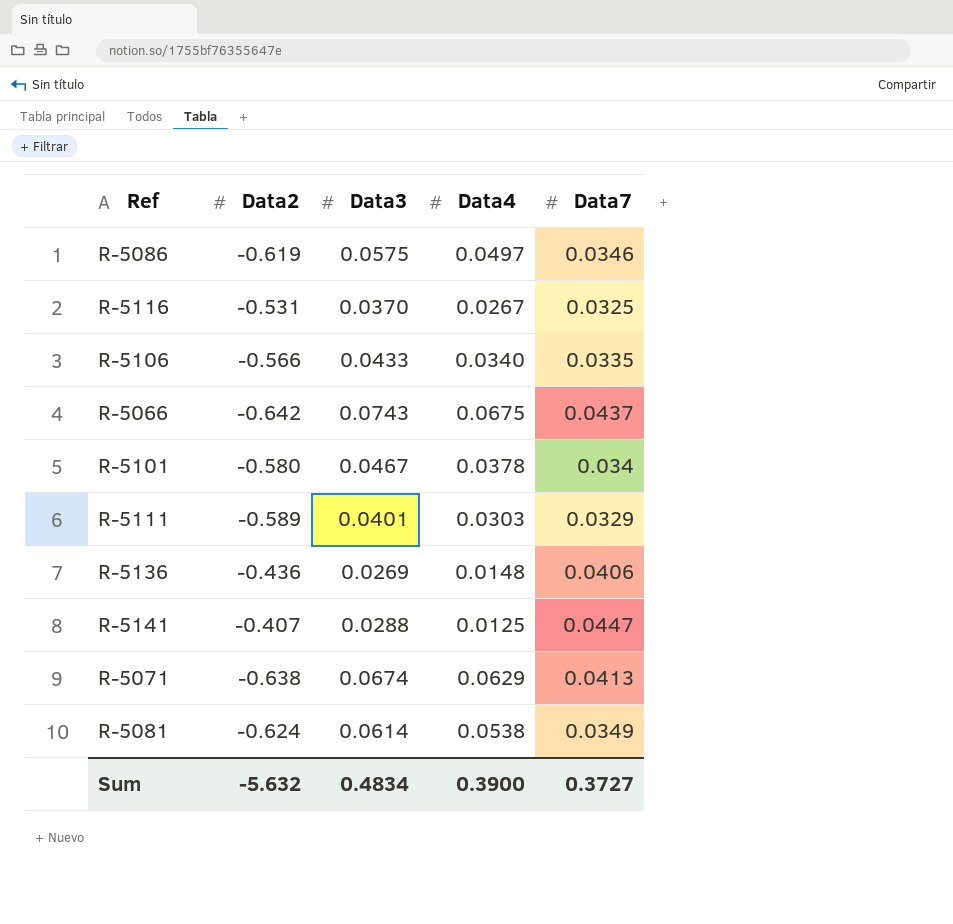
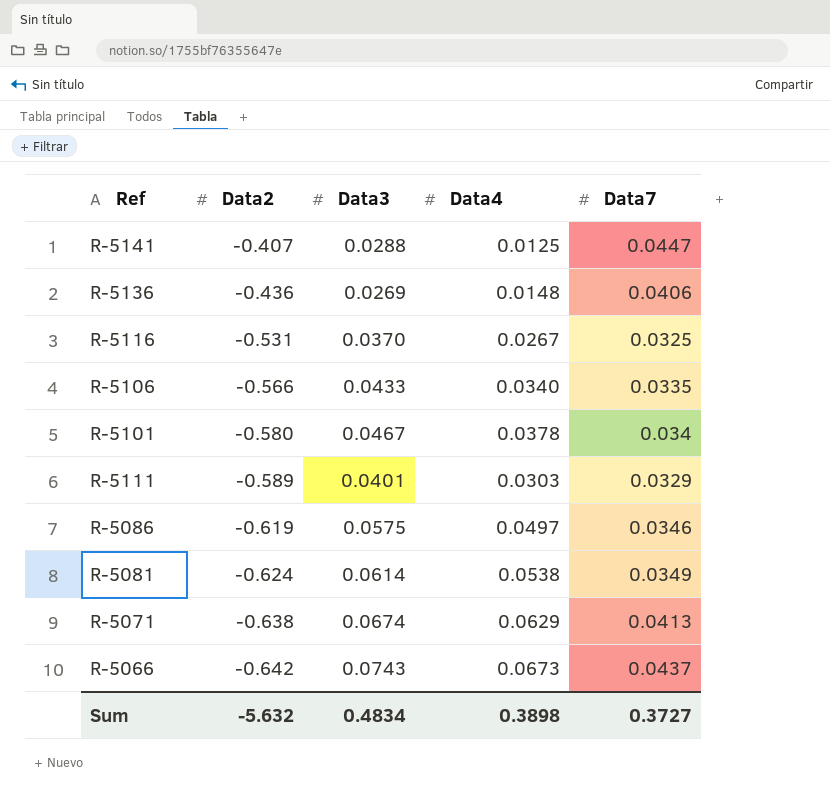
row order: none -> Data2 descending
R-5066 | Data4: 0.0675 -> 0.0673
Sum | Data4: 0.3900 -> 0.3898

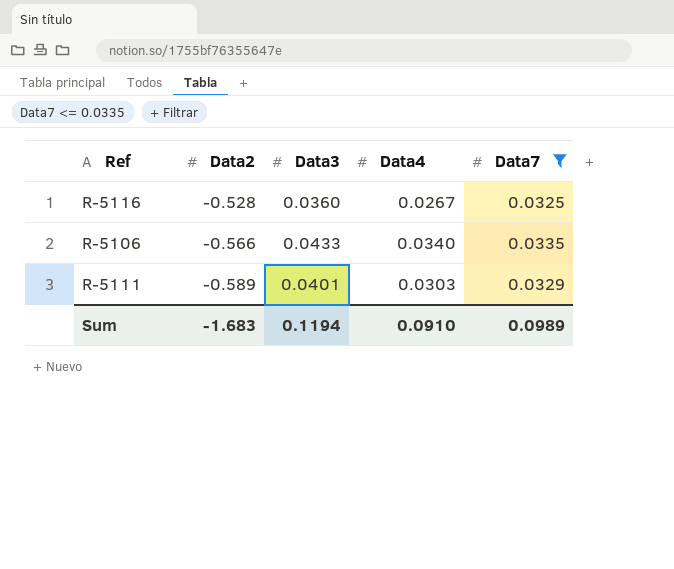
filter: none -> Data7 <= 0.0335
R-5116 | Data2: -0.531 -> -0.528
R-5116 | Data3: 0.0370 -> 0.0360
Sum | Data2: -5.632 -> -1.683
Sum | Data3: 0.4834 -> 0.1194
Sum | Data4: 0.3898 -> 0.0910
Sum | Data7: 0.3727 -> 0.0989

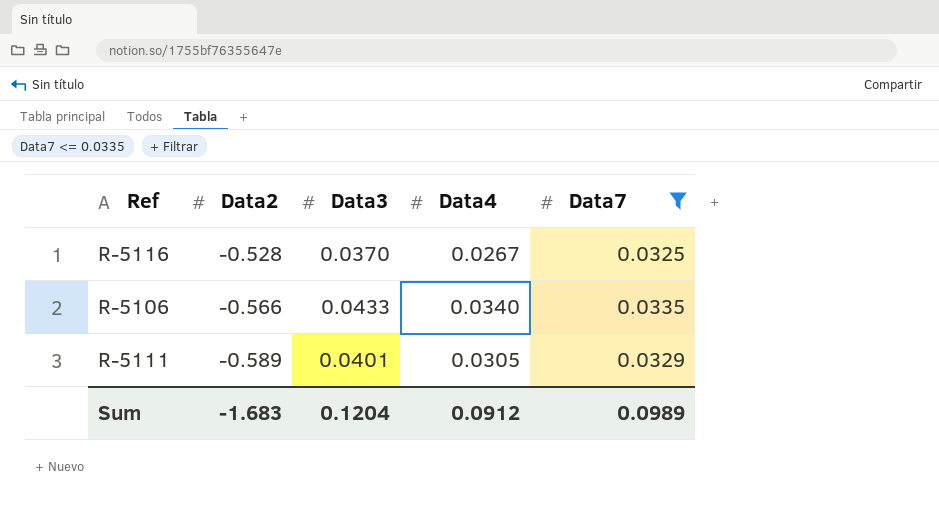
R-5116 | Data3: 0.0360 -> 0.0370
R-5111 | Data4: 0.0303 -> 0.0305
Sum | Data3: 0.1194 -> 0.1204
Sum | Data4: 0.0910 -> 0.0912

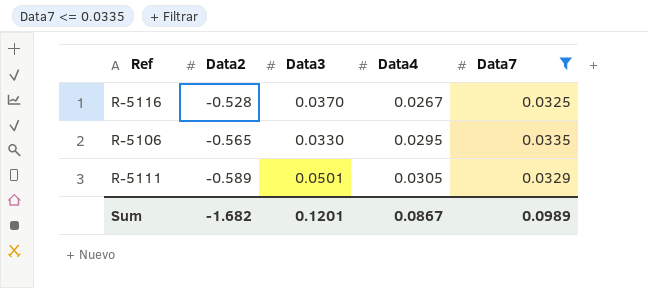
R-5106 | Data2: -0.566 -> -0.565
R-5106 | Data3: 0.0433 -> 0.0330
R-5106 | Data4: 0.0340 -> 0.0295
R-5111 | Data3: 0.0401 -> 0.0501
Sum | Data2: -1.683 -> -1.682
Sum | Data3: 0.1204 -> 0.1201
Sum | Data4: 0.0912 -> 0.0867

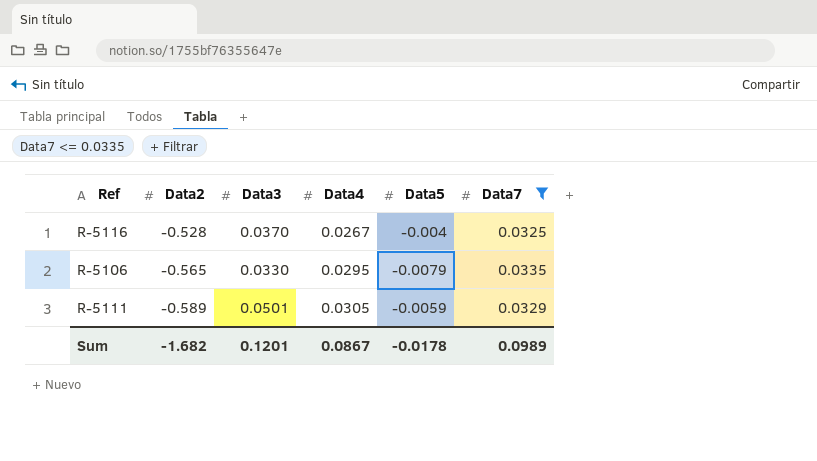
column Data5 | position: none -> 5

